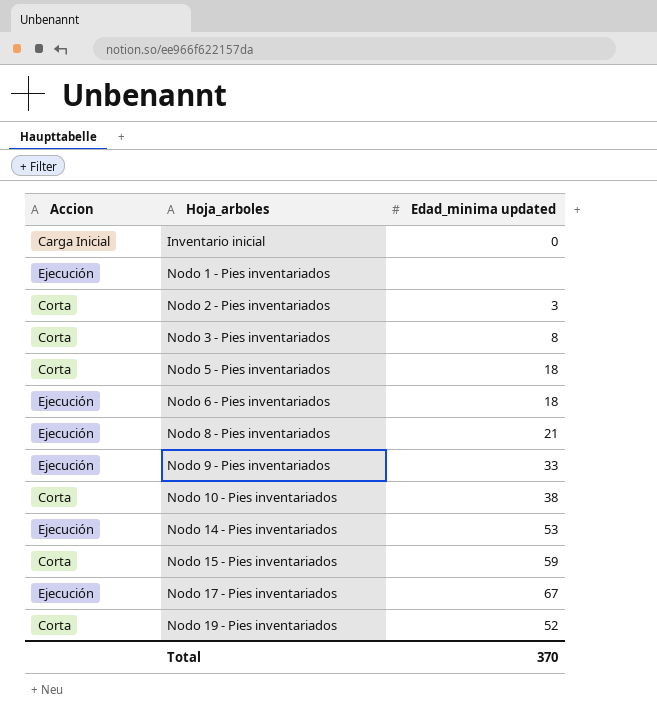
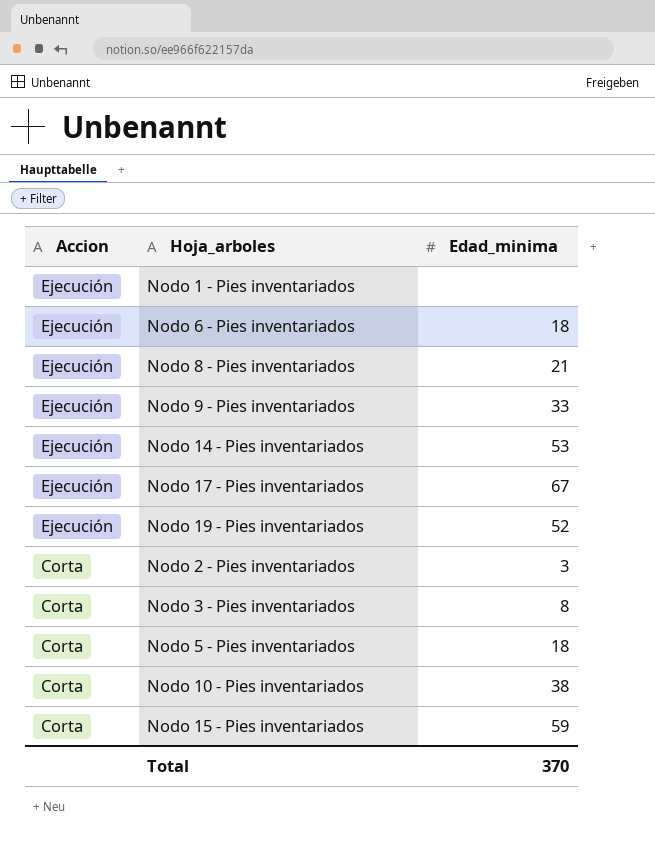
row order: Hoja_arboles ascending -> Accion descending
column name: Edad_minima updated -> Edad_minima
row Inventario inicial: Carga Inicial | 0 -> none
Nodo 19 - Pies inventariados | Accion: Corta -> Ejecución

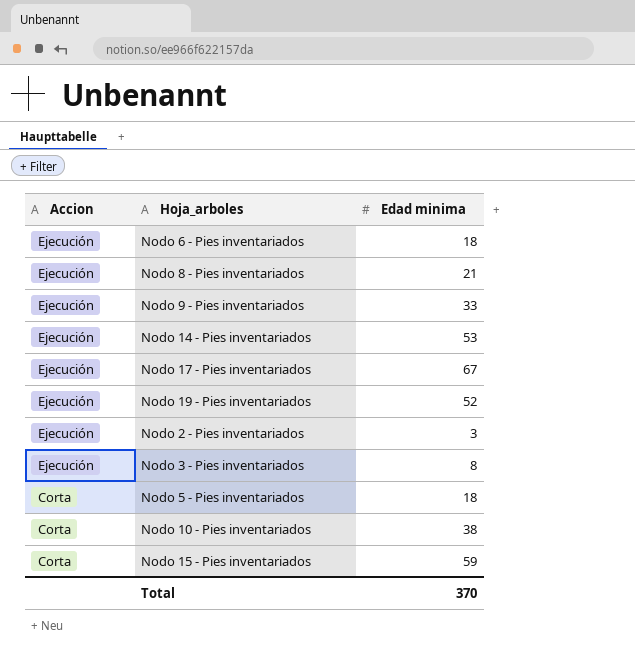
column name: Edad_minima -> Edad minima
row Nodo 1 - Pies inventariados: Ejecución | none -> none
Nodo 2 - Pies inventariados | Accion: Corta -> Ejecución
Nodo 3 - Pies inventariados | Accion: Corta -> Ejecución

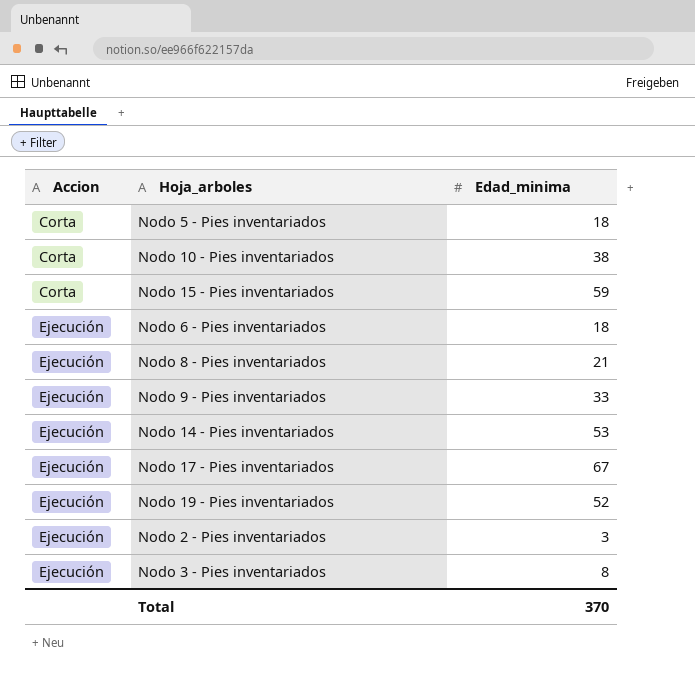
row order: Accion descending -> Accion ascending
column name: Edad minima -> Edad_minima

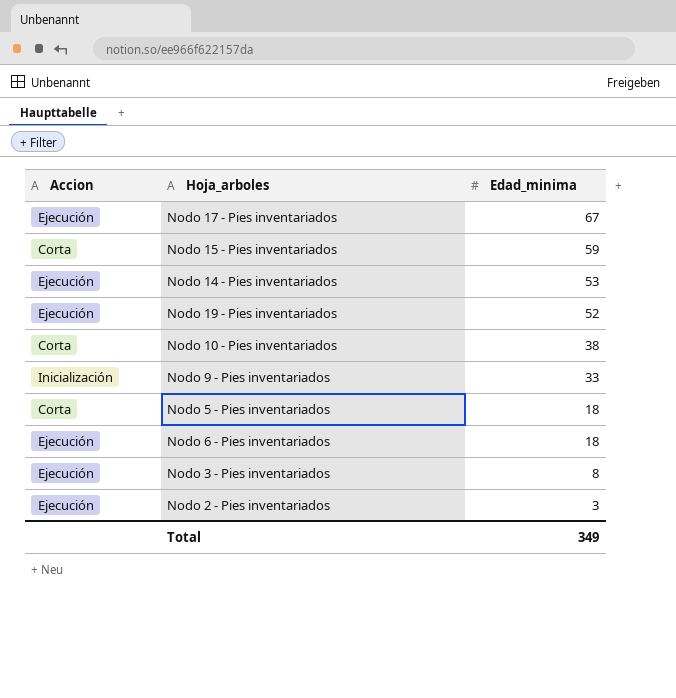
row order: Accion ascending -> Edad_minima descending
row Nodo 8 - Pies inventariados: Ejecución | 21 -> none
Nodo 9 - Pies inventariados | Accion: Ejecución -> Inicialización
Total | Edad_minima: 370 -> 349

